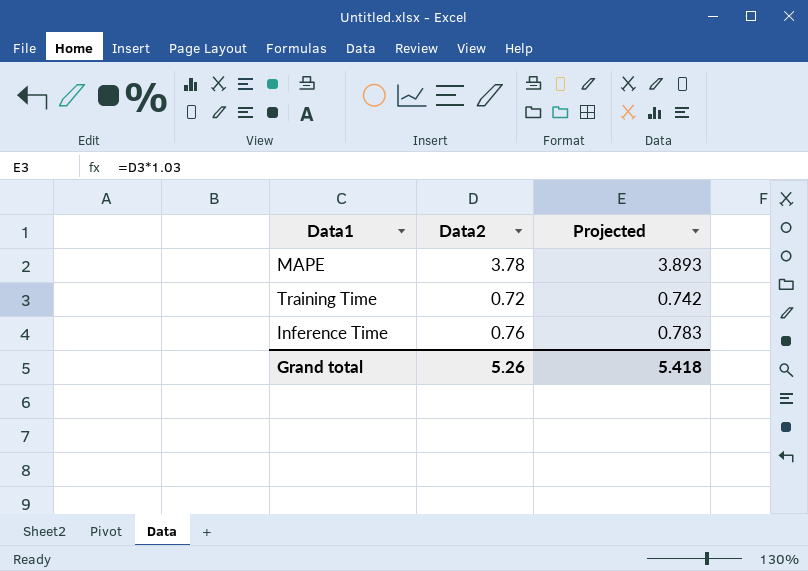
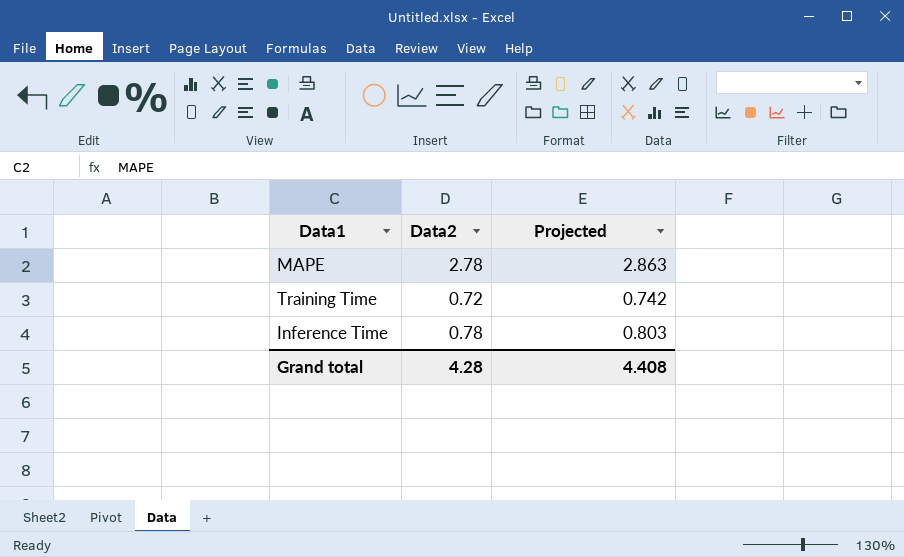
MAPE | Data2: 3.78 -> 2.78
MAPE | Projected: 3.893 -> 2.863
Inference Time | Data2: 0.76 -> 0.78
Inference Time | Projected: 0.783 -> 0.803
Grand total | Data2: 5.26 -> 4.28
Grand total | Projected: 5.418 -> 4.408

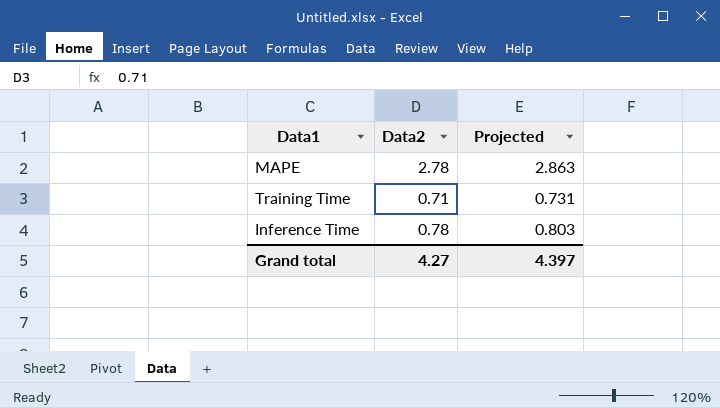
Training Time | Data2: 0.72 -> 0.71
Training Time | Projected: 0.742 -> 0.731
Grand total | Data2: 4.28 -> 4.27
Grand total | Projected: 4.408 -> 4.397

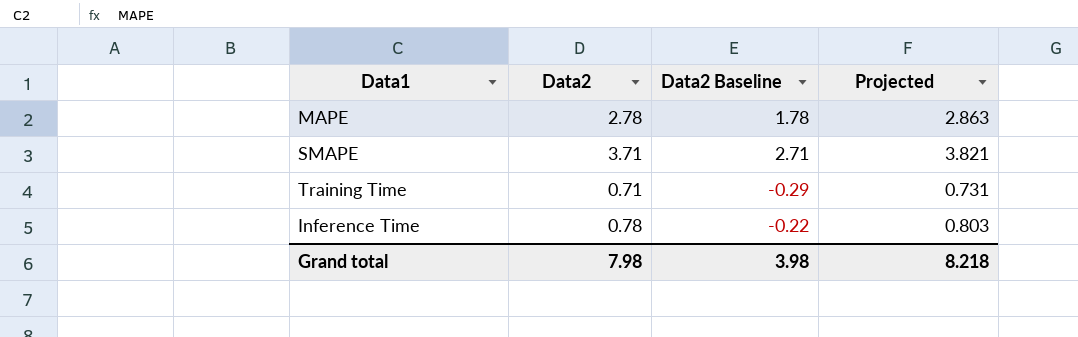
column Data2 Baseline | formula: none -> [Data2] - 1
row SMAPE: none -> 3.71 | 2.71 | 3.821
Grand total | Data2: 4.27 -> 7.98
Grand total | Projected: 4.397 -> 8.218

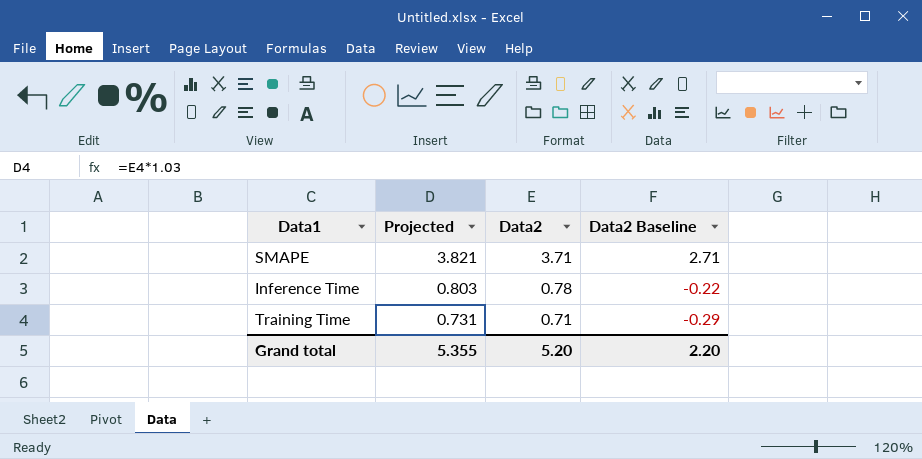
row order: none -> Projected descending
column Projected | position: 4 -> 2
row MAPE: 2.78 | 1.78 | 2.863 -> none
Grand total | Projected: 8.218 -> 5.355
Grand total | Data2: 7.98 -> 5.20
Grand total | Data2 Baseline: 3.98 -> 2.20

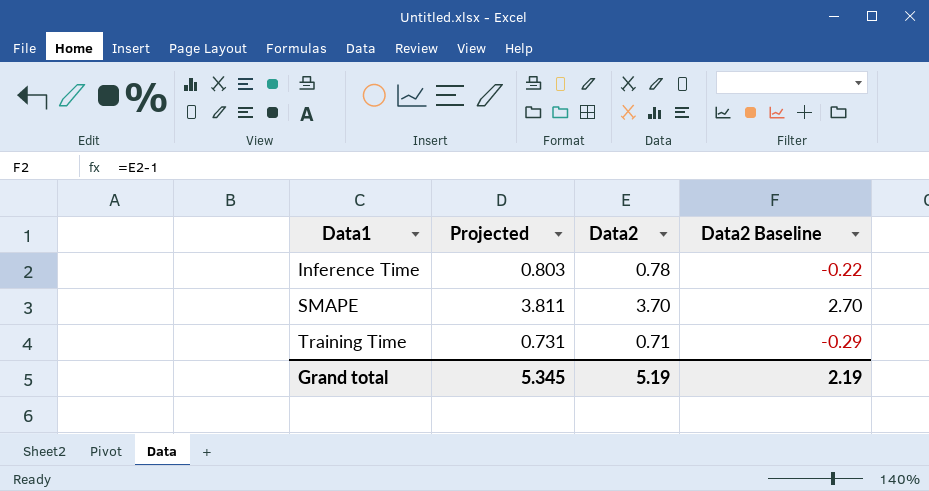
row order: Projected descending -> Data1 ascending
SMAPE | Projected: 3.821 -> 3.811
SMAPE | Data2: 3.71 -> 3.70
SMAPE | Data2 Baseline: 2.71 -> 2.70
Grand total | Projected: 5.355 -> 5.345
Grand total | Data2: 5.20 -> 5.19
Grand total | Data2 Baseline: 2.20 -> 2.19

